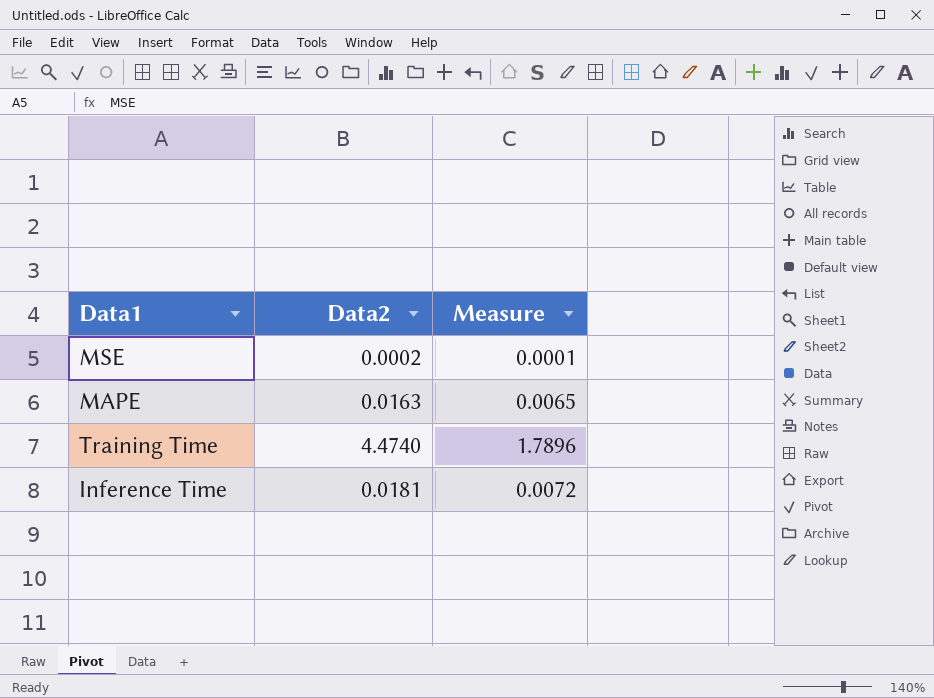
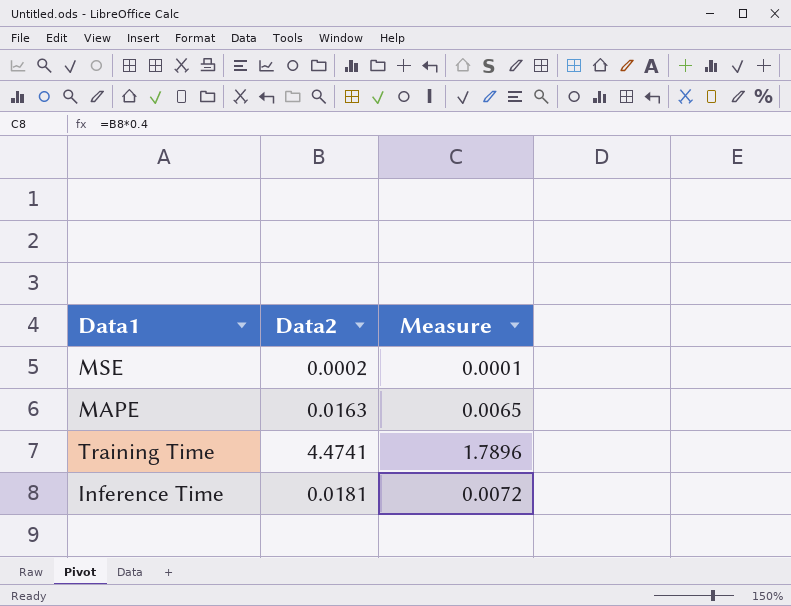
Training Time | Data2: 4.4740 -> 4.4741

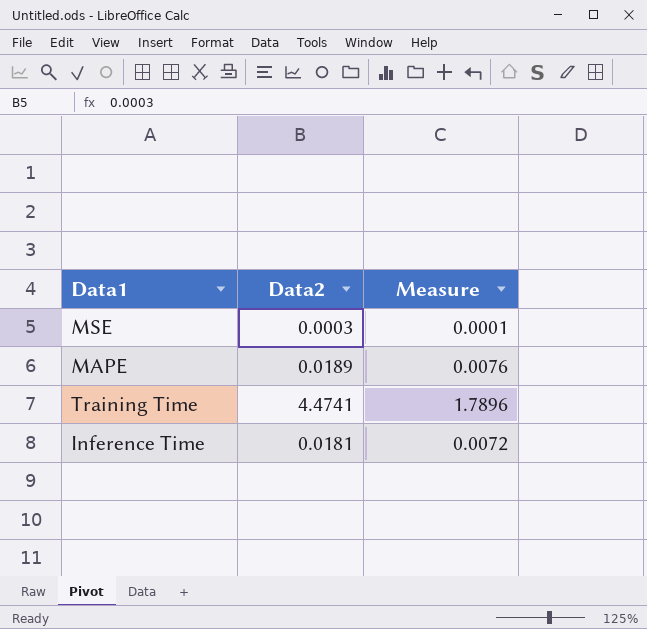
MSE | Data2: 0.0002 -> 0.0003
MAPE | Data2: 0.0163 -> 0.0189
MAPE | Measure: 0.0065 -> 0.0076

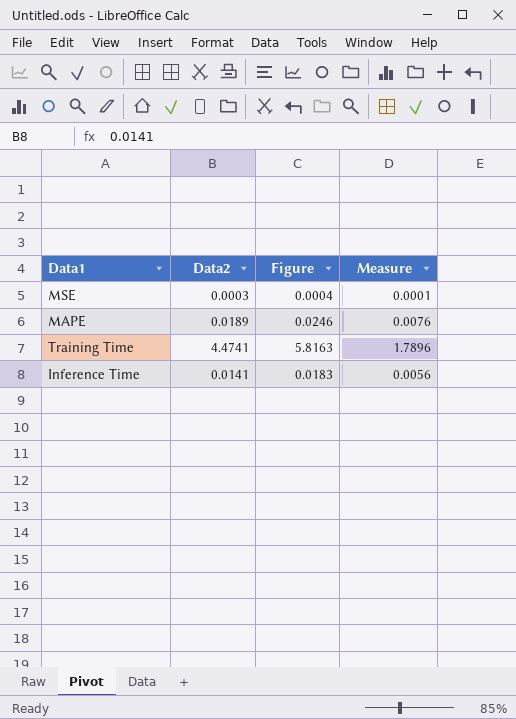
column Figure | formula: none -> [Data2] * 1.3
Inference Time | Data2: 0.0181 -> 0.0141
Inference Time | Measure: 0.0072 -> 0.0056

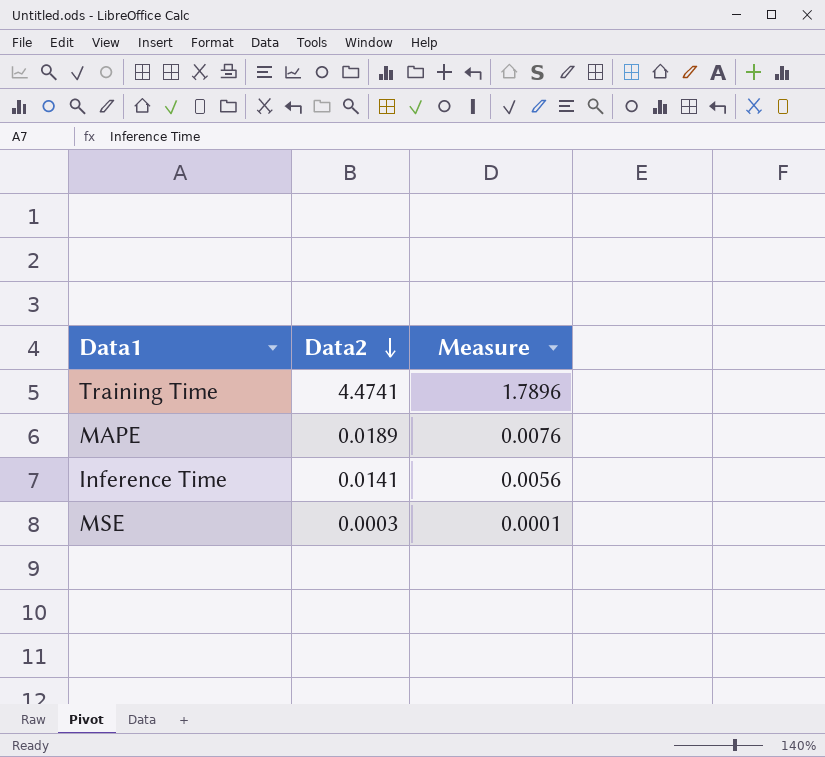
row order: none -> Data2 descending
column Figure | formula: [Data2] * 1.3 -> none

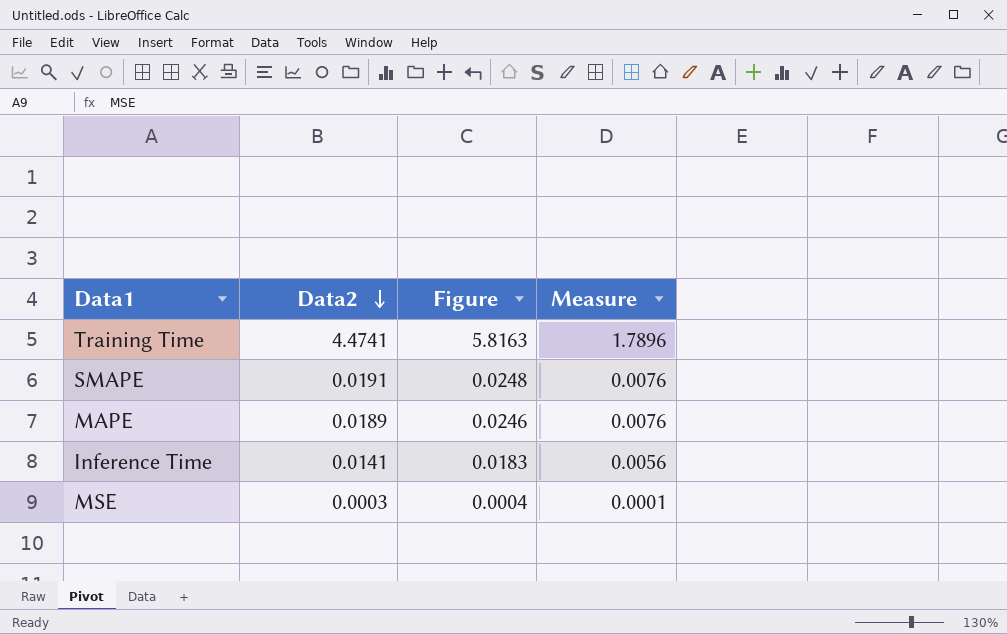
column Figure | formula: none -> [Data2] * 1.3
row SMAPE: none -> 0.0191 | 0.0248 | 0.0076

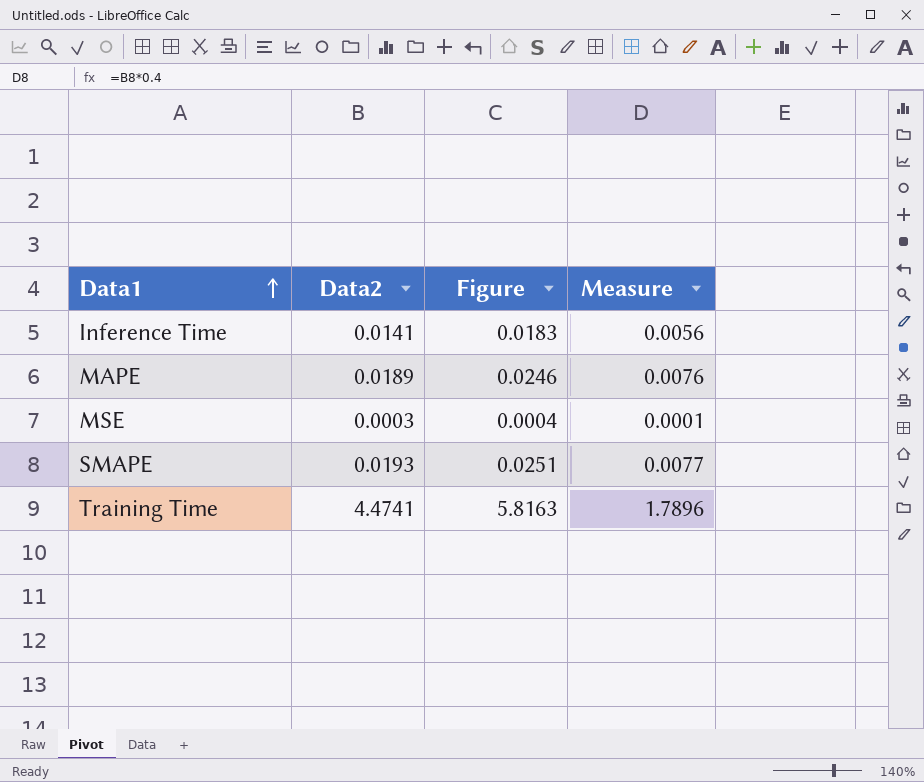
row order: Data2 descending -> Data1 ascending
SMAPE | Data2: 0.0191 -> 0.0193
SMAPE | Figure: 0.0248 -> 0.0251
SMAPE | Measure: 0.0076 -> 0.0077

